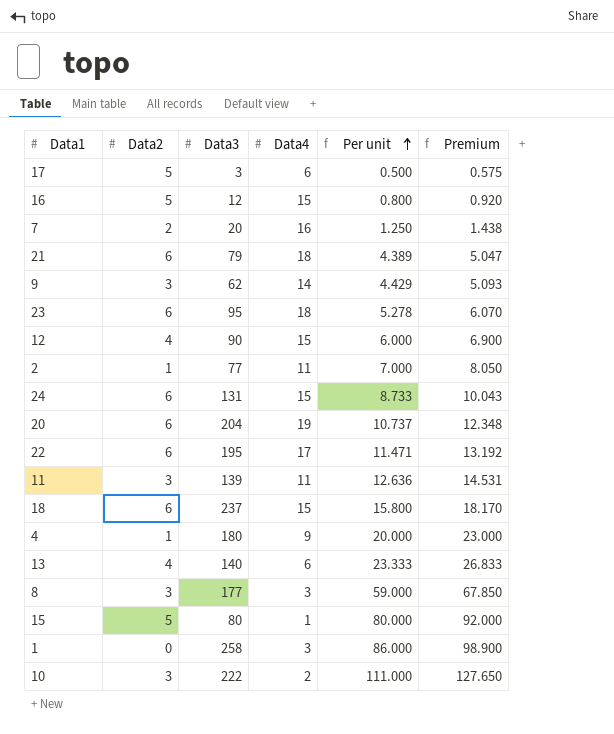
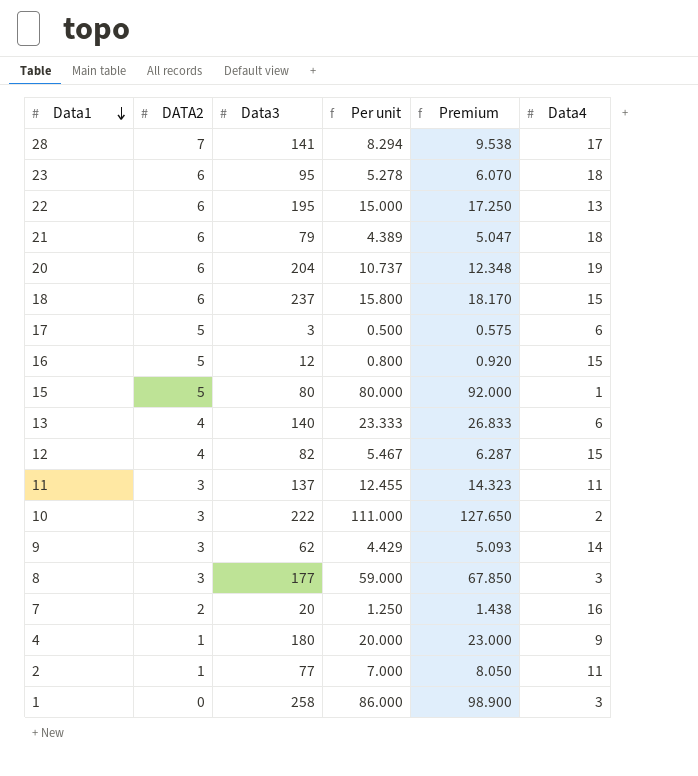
row order: Per unit ascending -> Data1 descending
column name: Data2 -> DATA2
column Data4 | position: 4 -> 6
row 24: 6 | 131 | 15 | 8.733 | 10.043 -> none
row 28: none -> 7 | 141 | 8.294 | 9.538 | 17
22 | Per unit: 11.471 -> 15.000
22 | Premium: 13.192 -> 17.250
22 | Data4: 17 -> 13
12 | Data3: 90 -> 82
12 | Per unit: 6.000 -> 5.467
12 | Premium: 6.900 -> 6.287
11 | Data3: 139 -> 137
11 | Per unit: 12.636 -> 12.455
11 | Premium: 14.531 -> 14.323

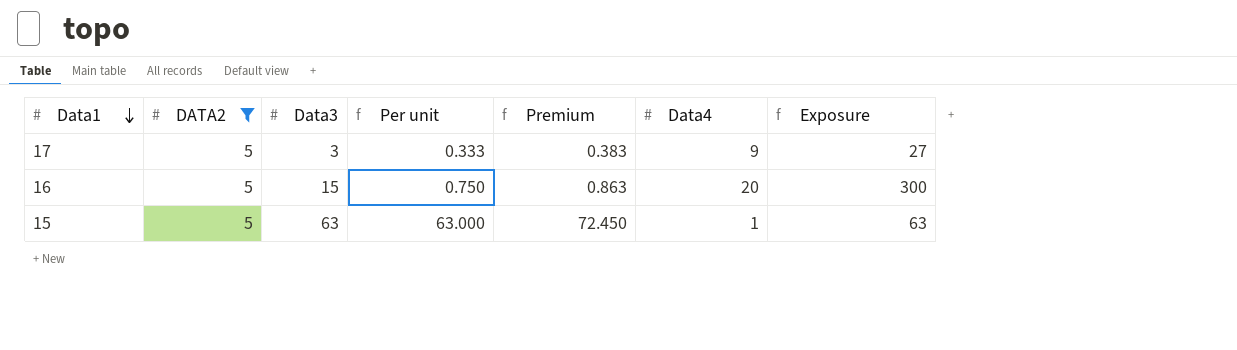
filter: none -> DATA2 = 5
column Exposure | formula: none -> [Data3] * [Data4]
17 | Per unit: 0.500 -> 0.333
17 | Premium: 0.575 -> 0.383
17 | Data4: 6 -> 9
16 | Data3: 12 -> 15
16 | Per unit: 0.800 -> 0.750
16 | Premium: 0.920 -> 0.863
16 | Data4: 15 -> 20
15 | Data3: 80 -> 63
15 | Per unit: 80.000 -> 63.000
15 | Premium: 92.000 -> 72.450

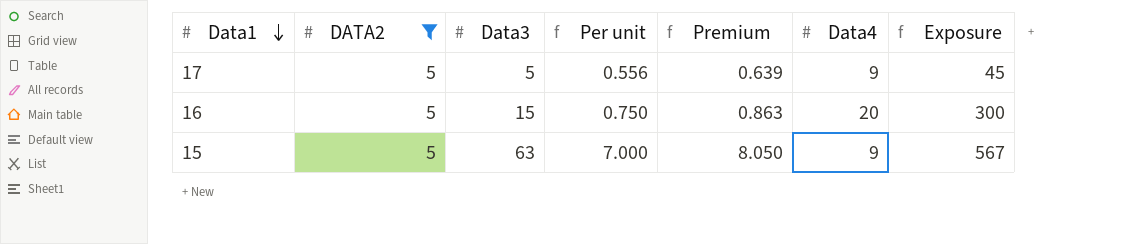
17 | Data3: 3 -> 5
17 | Per unit: 0.333 -> 0.556
17 | Premium: 0.383 -> 0.639
17 | Exposure: 27 -> 45
15 | Per unit: 63.000 -> 7.000
15 | Premium: 72.450 -> 8.050
15 | Data4: 1 -> 9
15 | Exposure: 63 -> 567

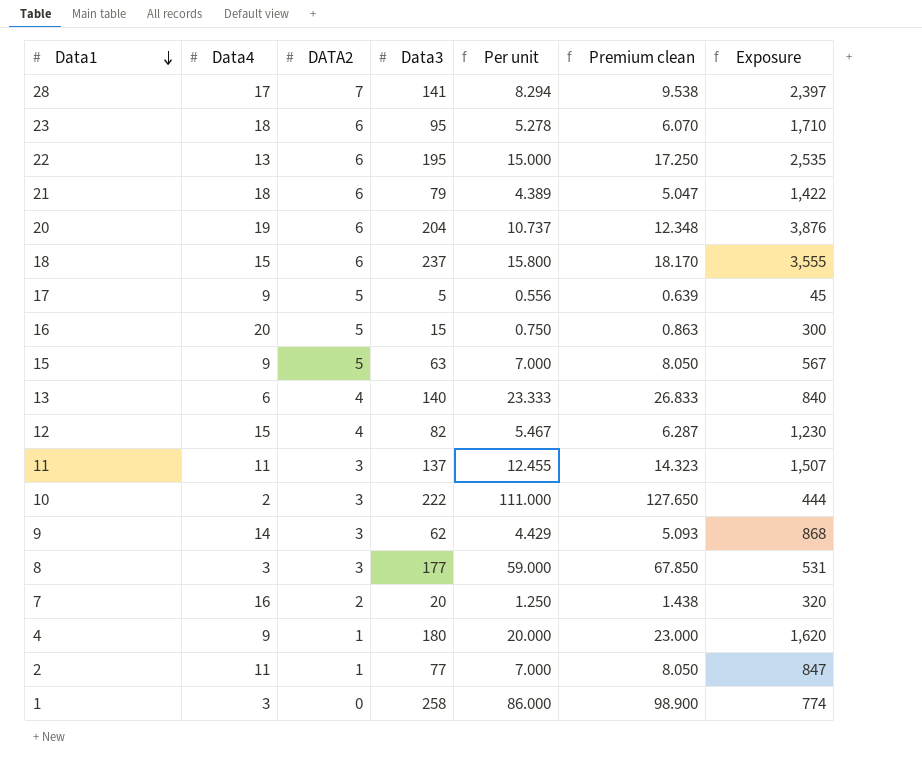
filter: DATA2 = 5 -> none
column Data4 | position: 6 -> 2
column name: Premium -> Premium clean

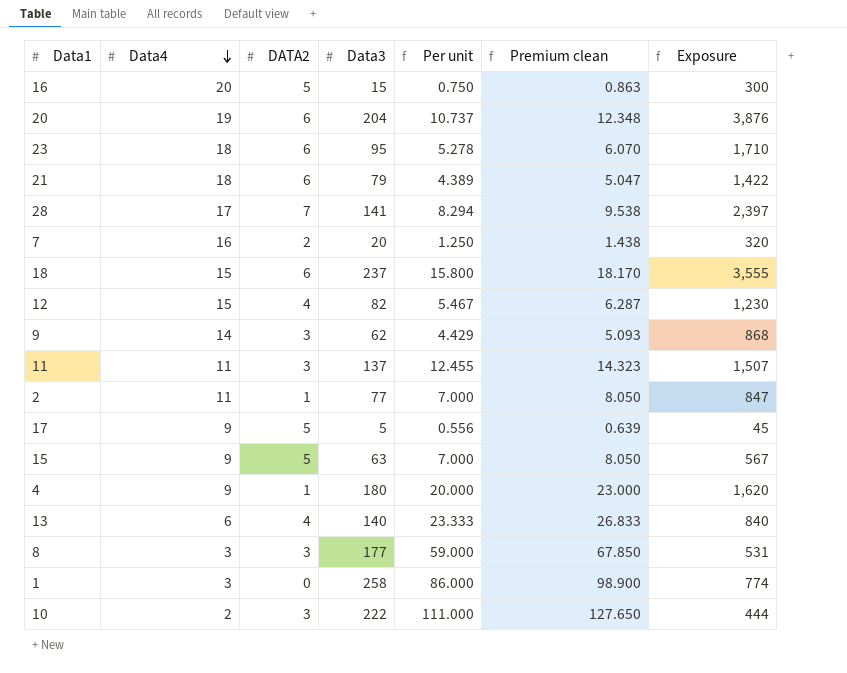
row order: Data1 descending -> Data4 descending
row 22: 13 | 6 | 195 | 15.000 | 17.250 | 2,535 -> none

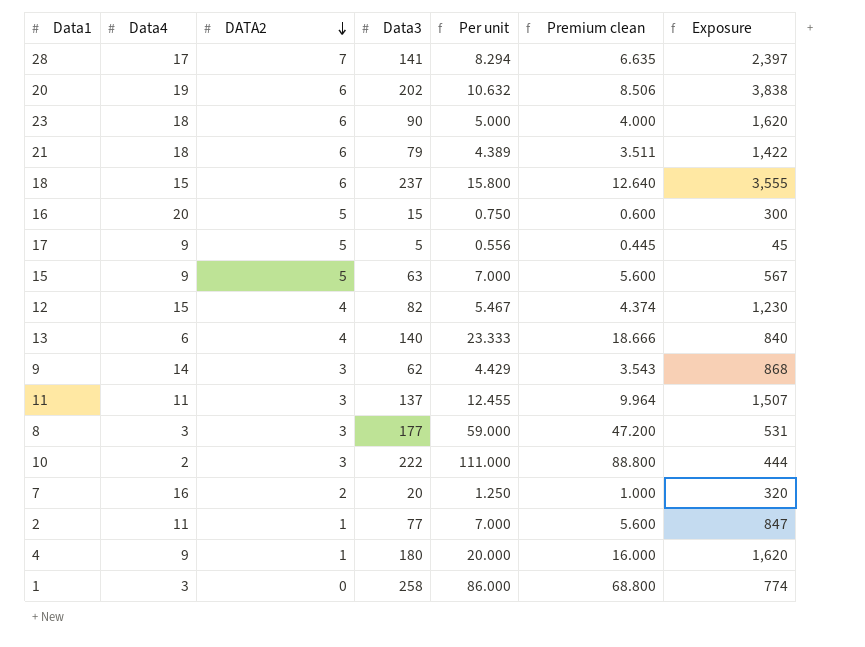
row order: Data4 descending -> DATA2 descending
column Premium clean | formula: [Per unit] * 1.15 -> [Per unit] * 0.8
20 | Data3: 204 -> 202
20 | Per unit: 10.737 -> 10.632
20 | Exposure: 3,876 -> 3,838
23 | Data3: 95 -> 90
23 | Per unit: 5.278 -> 5.000
23 | Exposure: 1,710 -> 1,620

